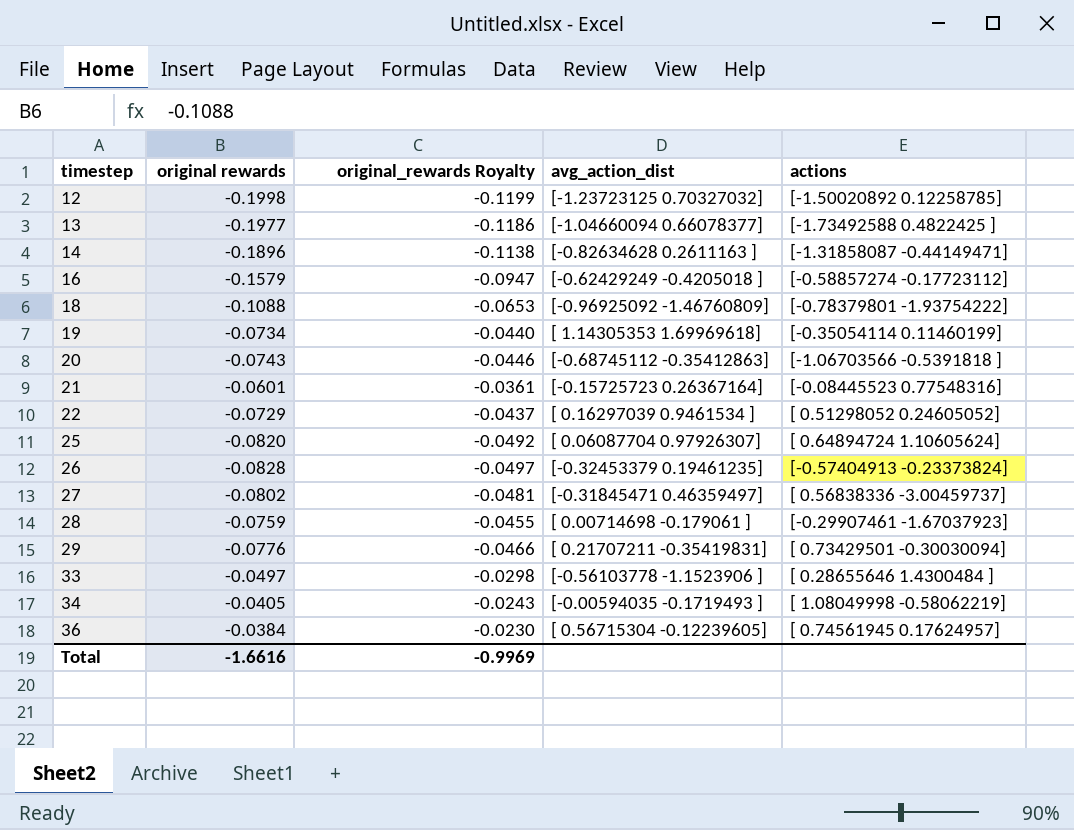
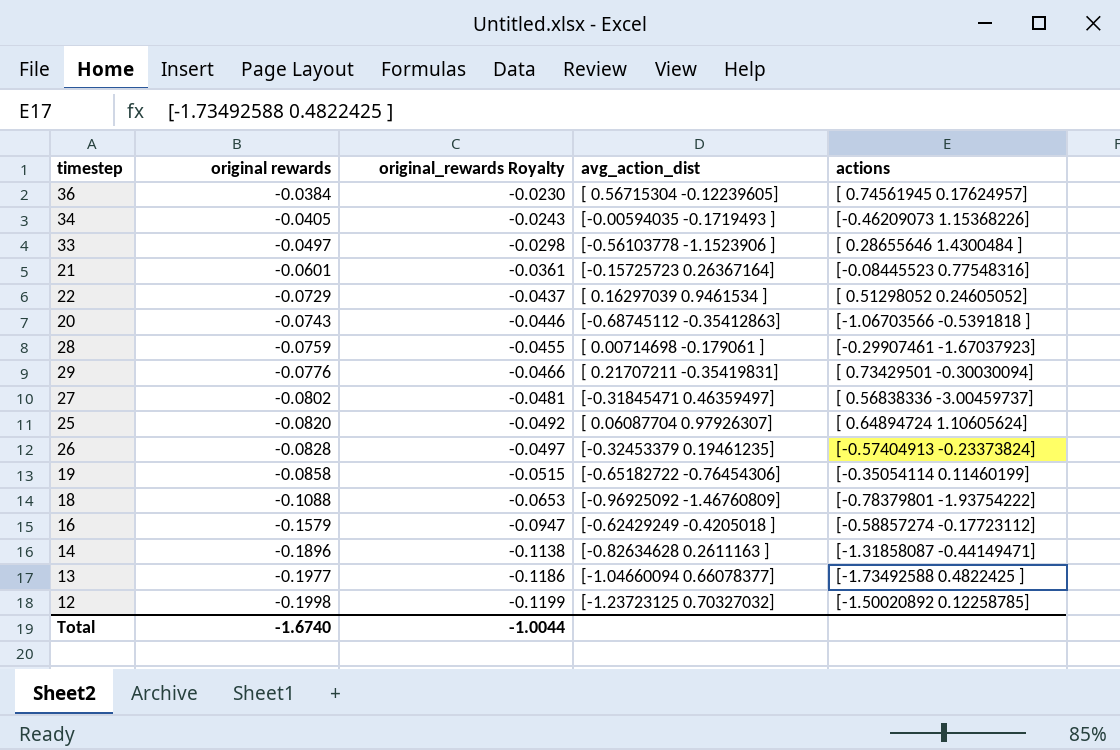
row order: timestep ascending -> original rewards descending
34 | actions: [ 1.08049998 -0.58062219] -> [-0.46209073 1.15368226]
19 | original rewards: -0.0734 -> -0.0858
19 | original_rewards Royalty: -0.0440 -> -0.0515
19 | avg_action_dist: [ 1.14305353 1.69969618] -> [-0.65182722 -0.76454306]
Total | original rewards: -1.6616 -> -1.6740
Total | original_rewards Royalty: -0.9969 -> -1.0044

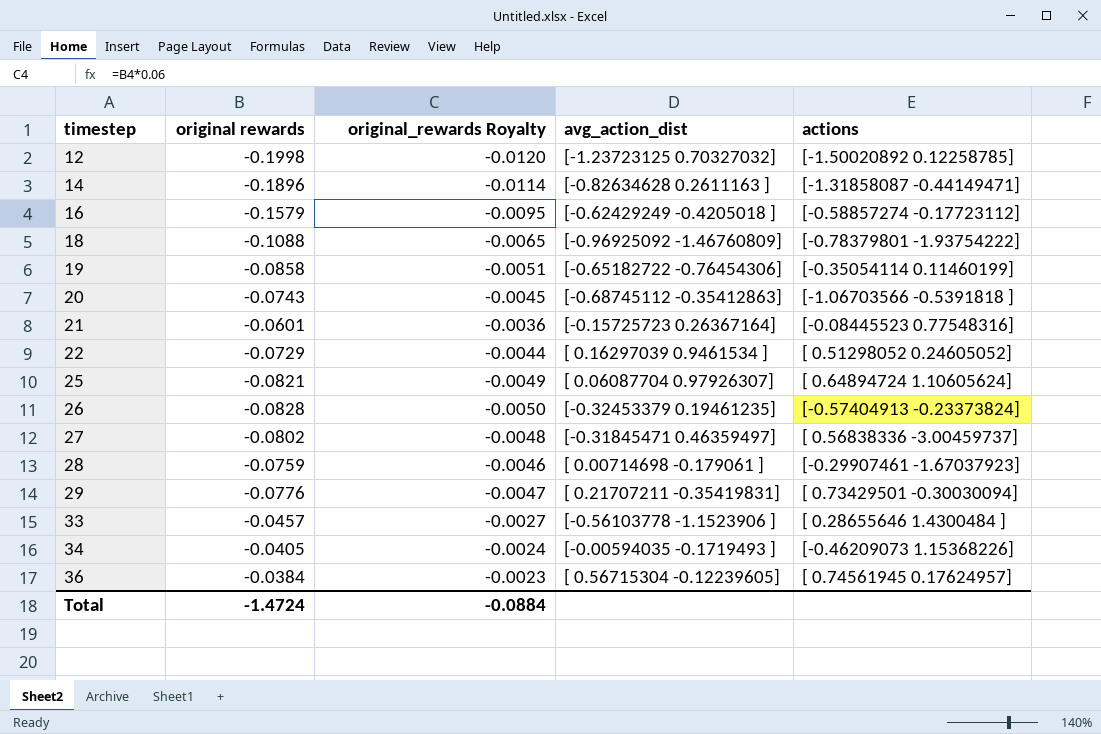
row order: original rewards descending -> timestep ascending
column original_rewards Royalty | formula: [original rewards] * 0.6 -> [original rewards] * 0.06
row 13: -0.1977 | -0.1186 | [-1.04660094 0.66078377] | [-1.73492588 0.4822425 ] -> none
25 | original rewards: -0.0820 -> -0.0821
33 | original rewards: -0.0497 -> -0.0457
Total | original rewards: -1.6740 -> -1.4724
Total | original_rewards Royalty: -1.0044 -> -0.0884

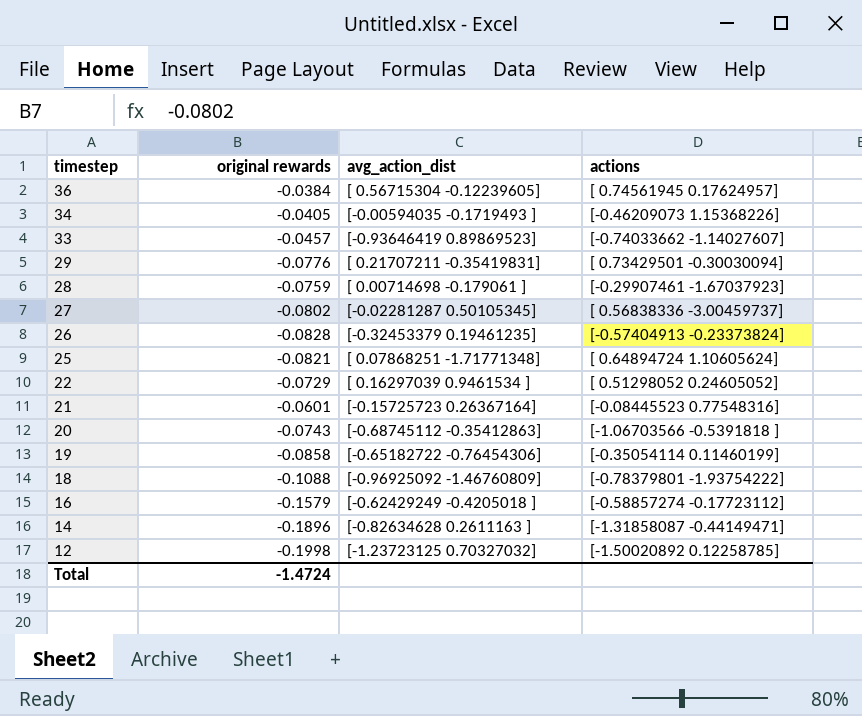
row order: timestep ascending -> timestep descending
column original_rewards Royalty | formula: [original rewards] * 0.06 -> none
33 | avg_action_dist: [-0.56103778 -1.1523906 ] -> [-0.93646419 0.89869523]
33 | actions: [ 0.28655646 1.4300484 ] -> [-0.74033662 -1.14027607]
27 | avg_action_dist: [-0.31845471 0.46359497] -> [-0.02281287 0.50105345]
25 | avg_action_dist: [ 0.06087704 0.97926307] -> [ 0.07868251 -1.71771348]

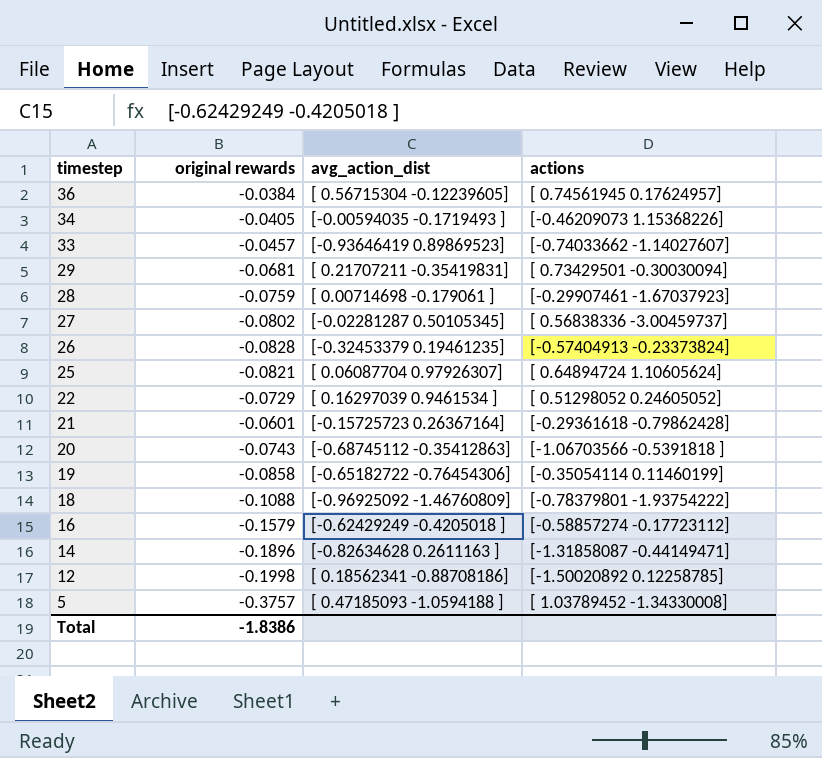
29 | original rewards: -0.0776 -> -0.0681
25 | avg_action_dist: [ 0.07868251 -1.71771348] -> [ 0.06087704 0.97926307]
21 | actions: [-0.08445523 0.77548316] -> [-0.29361618 -0.79862428]
12 | avg_action_dist: [-1.23723125 0.70327032] -> [ 0.18562341 -0.88708186]
row 5: none -> -0.3757 | [ 0.47185093 -1.0594188 ] | [ 1.03789452 -1.34330008]
Total | original rewards: -1.4724 -> -1.8386

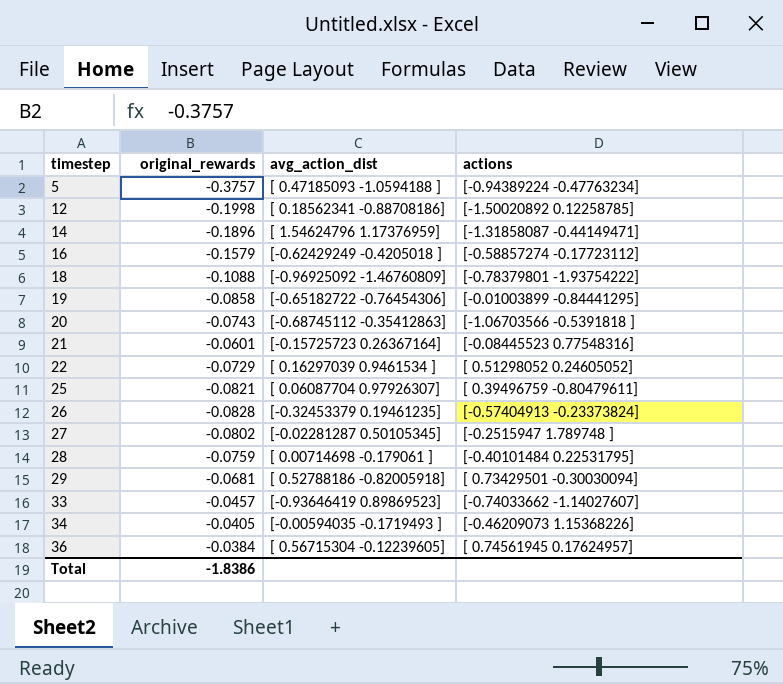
row order: timestep descending -> timestep ascending
column name: original rewards -> original_rewards
5 | actions: [ 1.03789452 -1.34330008] -> [-0.94389224 -0.47763234]
14 | avg_action_dist: [-0.82634628 0.2611163 ] -> [ 1.54624796 1.17376959]
19 | actions: [-0.35054114 0.11460199] -> [-0.01003899 -0.84441295]
21 | actions: [-0.29361618 -0.79862428] -> [-0.08445523 0.77548316]
25 | actions: [ 0.64894724 1.10605624] -> [ 0.39496759 -0.80479611]
27 | actions: [ 0.56838336 -3.00459737] -> [-0.2515947 1.789748 ]
28 | actions: [-0.29907461 -1.67037923] -> [-0.40101484 0.22531795]
29 | avg_action_dist: [ 0.21707211 -0.35419831] -> [ 0.52788186 -0.82005918]

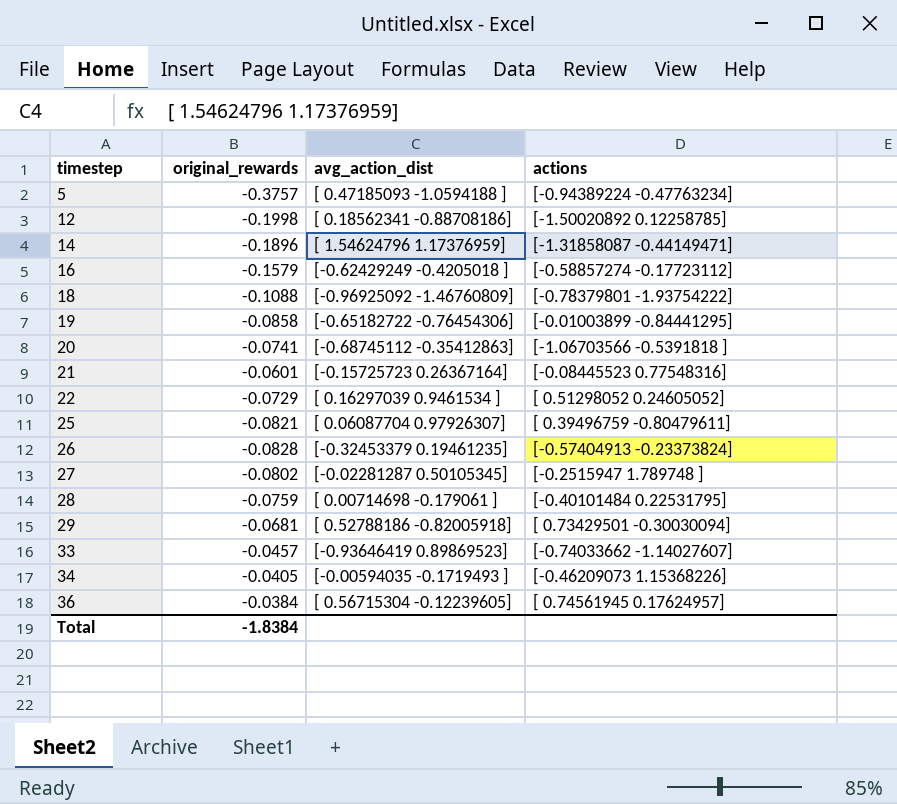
20 | original_rewards: -0.0743 -> -0.0741
Total | original_rewards: -1.8386 -> -1.8384

